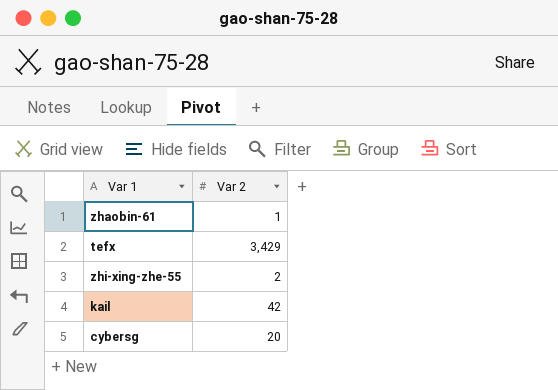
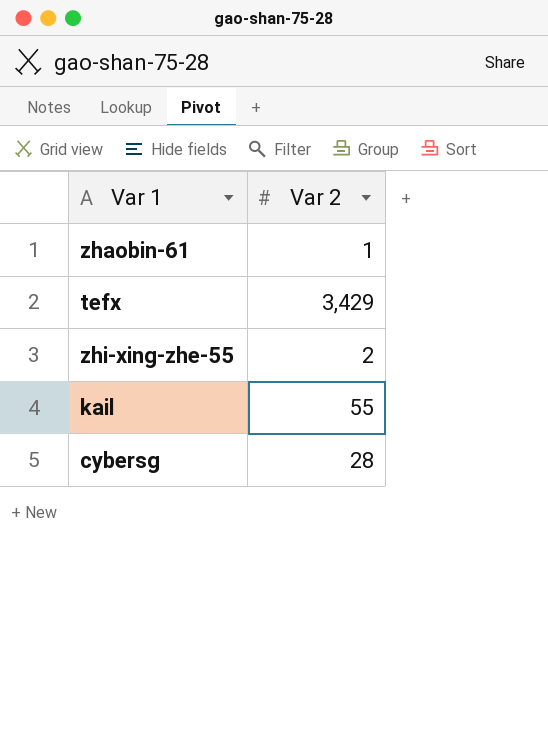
kail | Var 2: 42 -> 55
cybersg | Var 2: 20 -> 28

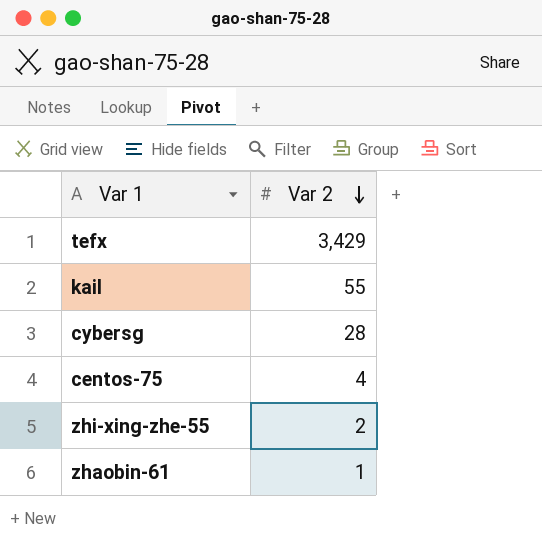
row order: none -> Var 2 descending
row centos-75: none -> 4

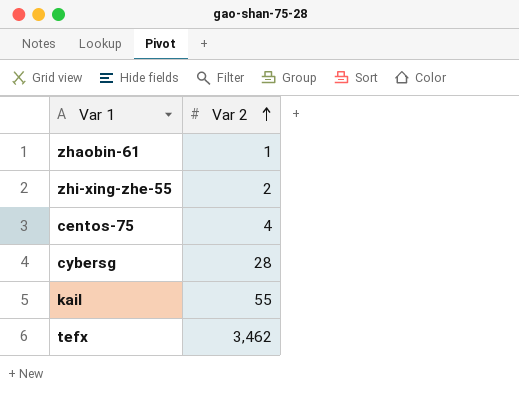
row order: Var 2 descending -> Var 2 ascending
tefx | Var 2: 3,429 -> 3,462

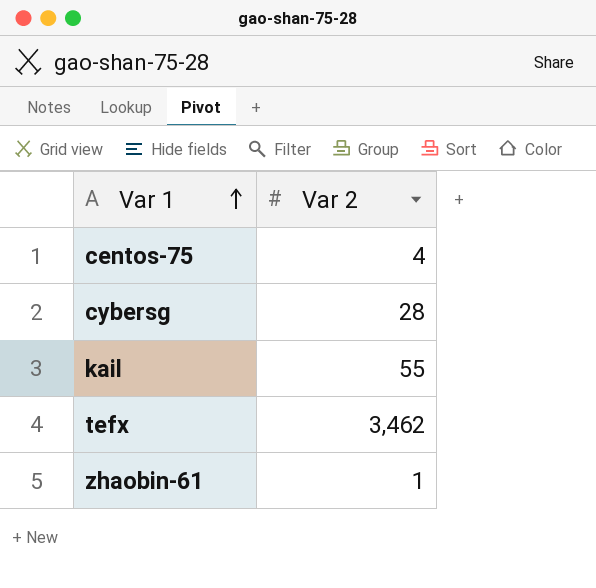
row order: Var 2 ascending -> Var 1 ascending
row zhi-xing-zhe-55: 2 -> none

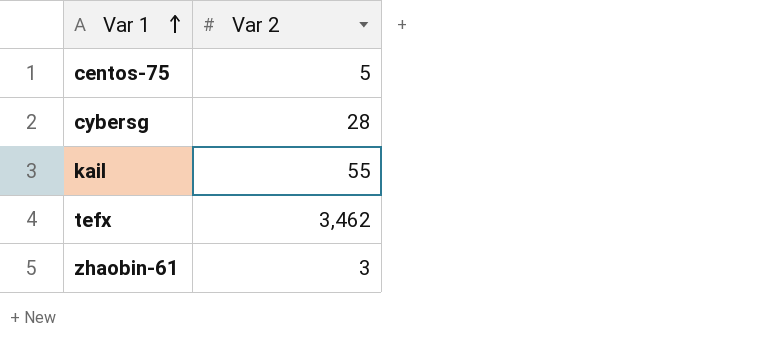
centos-75 | Var 2: 4 -> 5
zhaobin-61 | Var 2: 1 -> 3

